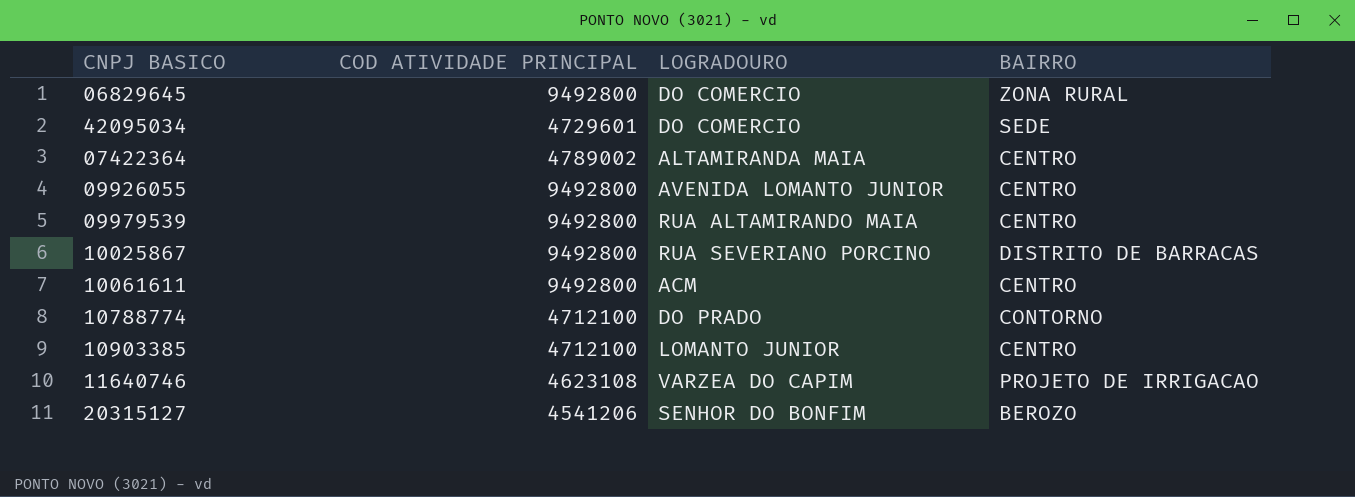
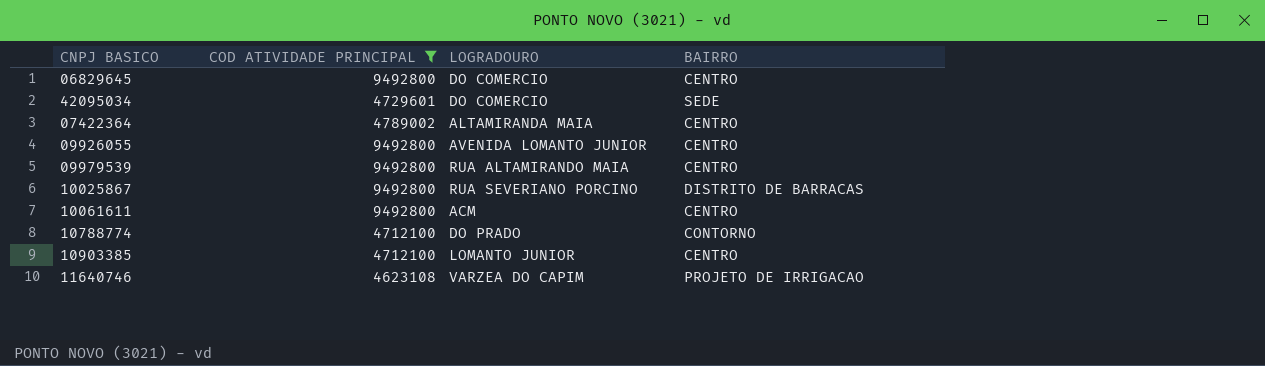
filter: none -> COD ATIVIDADE PRINCIPAL != 4541206
06829645 | BAIRRO: ZONA RURAL -> CENTRO

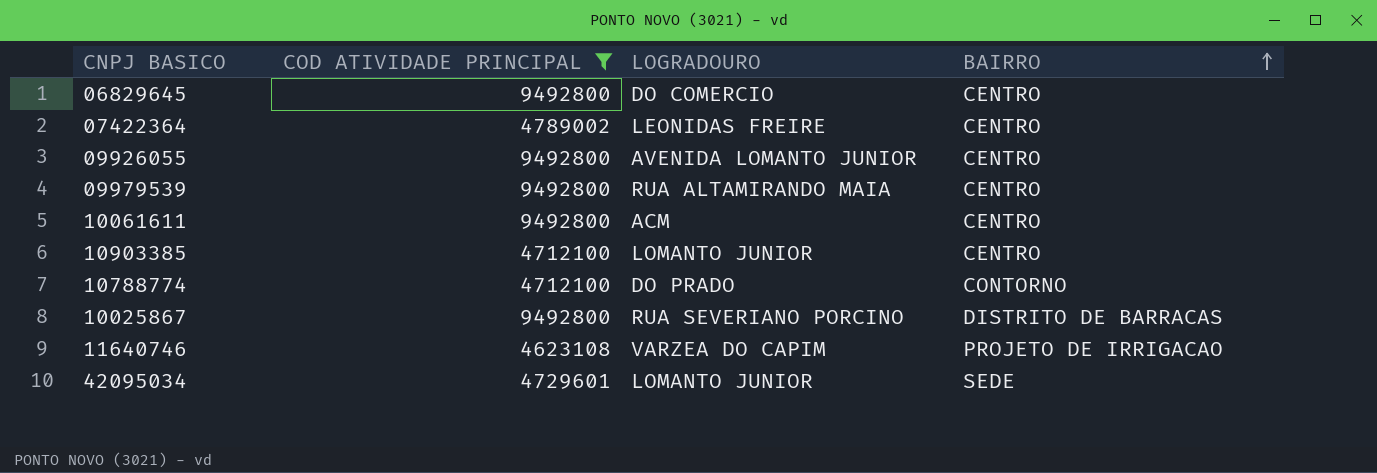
row order: none -> BAIRRO ascending
07422364 | LOGRADOURO: ALTAMIRANDA MAIA -> LEONIDAS FREIRE
42095034 | LOGRADOURO: DO COMERCIO -> LOMANTO JUNIOR

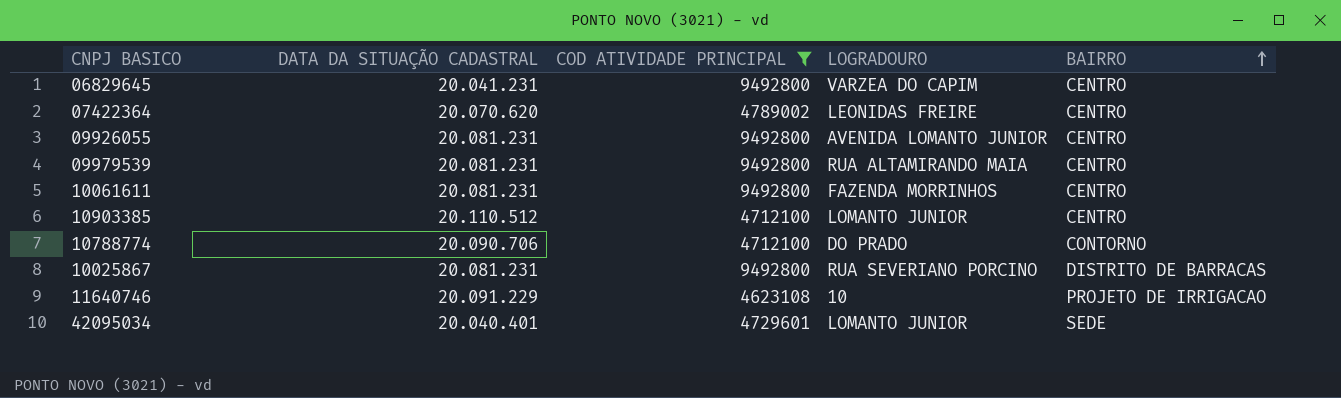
column DATA DA SITUAÇÃO CADASTRAL | position: none -> 2
06829645 | LOGRADOURO: DO COMERCIO -> VARZEA DO CAPIM
10061611 | LOGRADOURO: ACM -> FAZENDA MORRINHOS
11640746 | LOGRADOURO: VARZEA DO CAPIM -> 10

